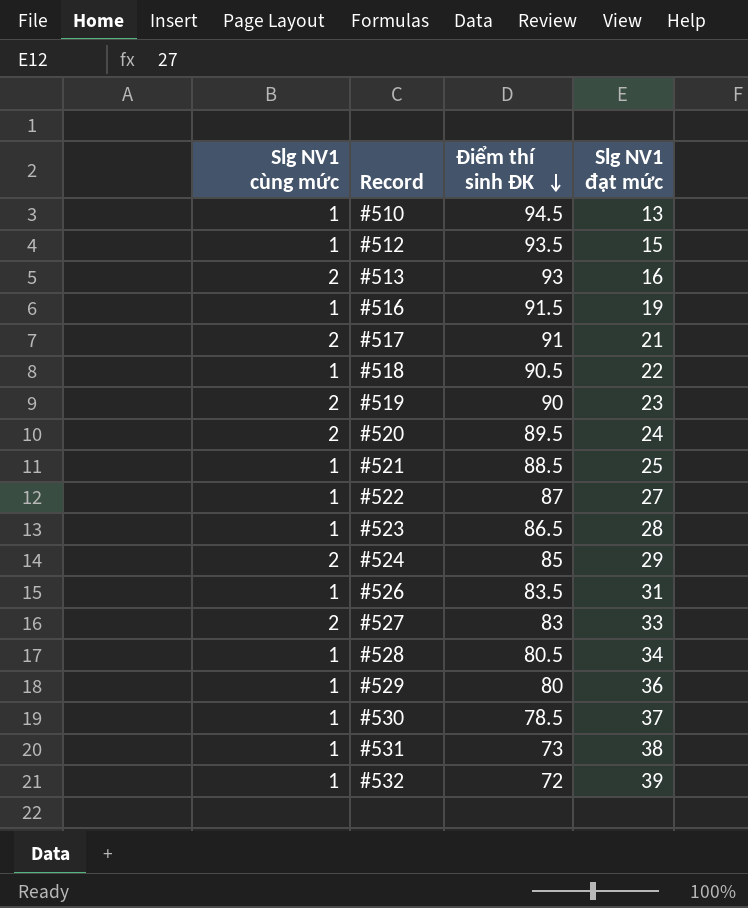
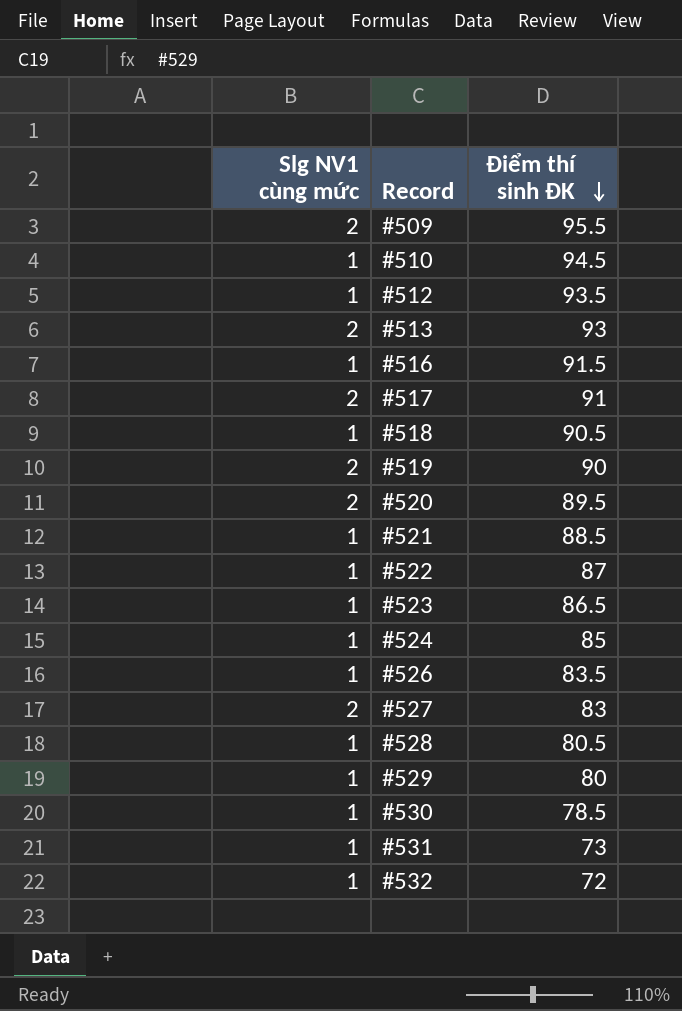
column Slg NV1 đạt mức | position: 4 -> none
row #509: none -> 2 | 95.5
#524 | Slg NV1 cùng mức: 2 -> 1

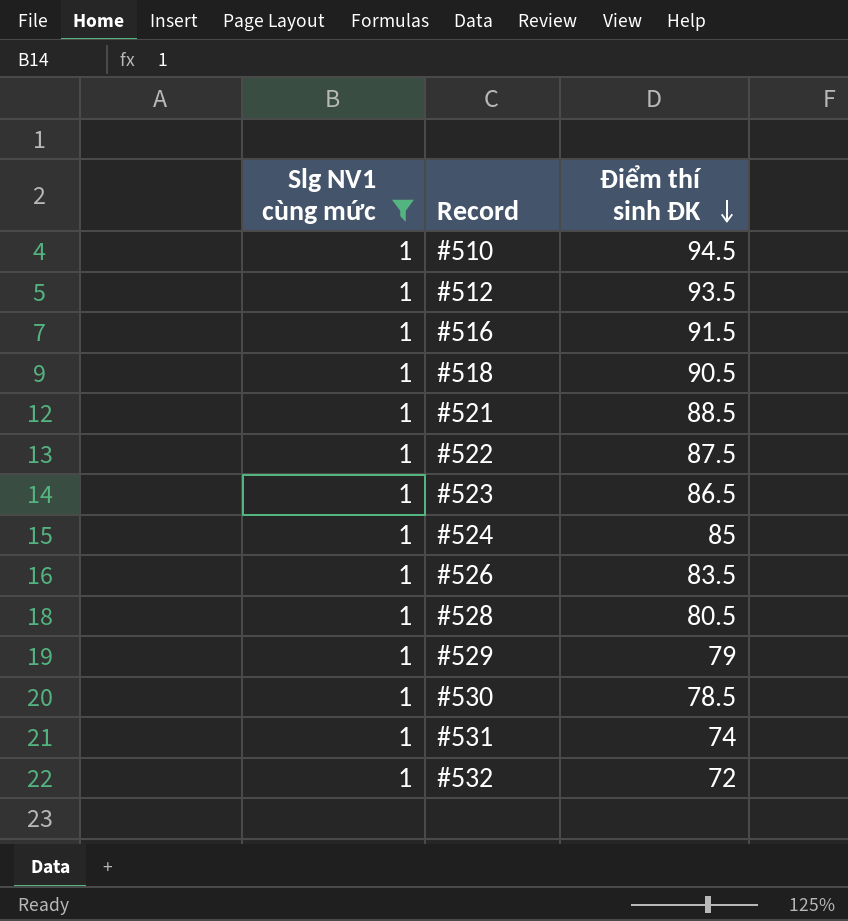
filter: none -> Slg NV1 cùng mức = 1
#522 | Điểm thí sinh ĐK: 87 -> 87.5
#529 | Điểm thí sinh ĐK: 80 -> 79
#531 | Điểm thí sinh ĐK: 73 -> 74

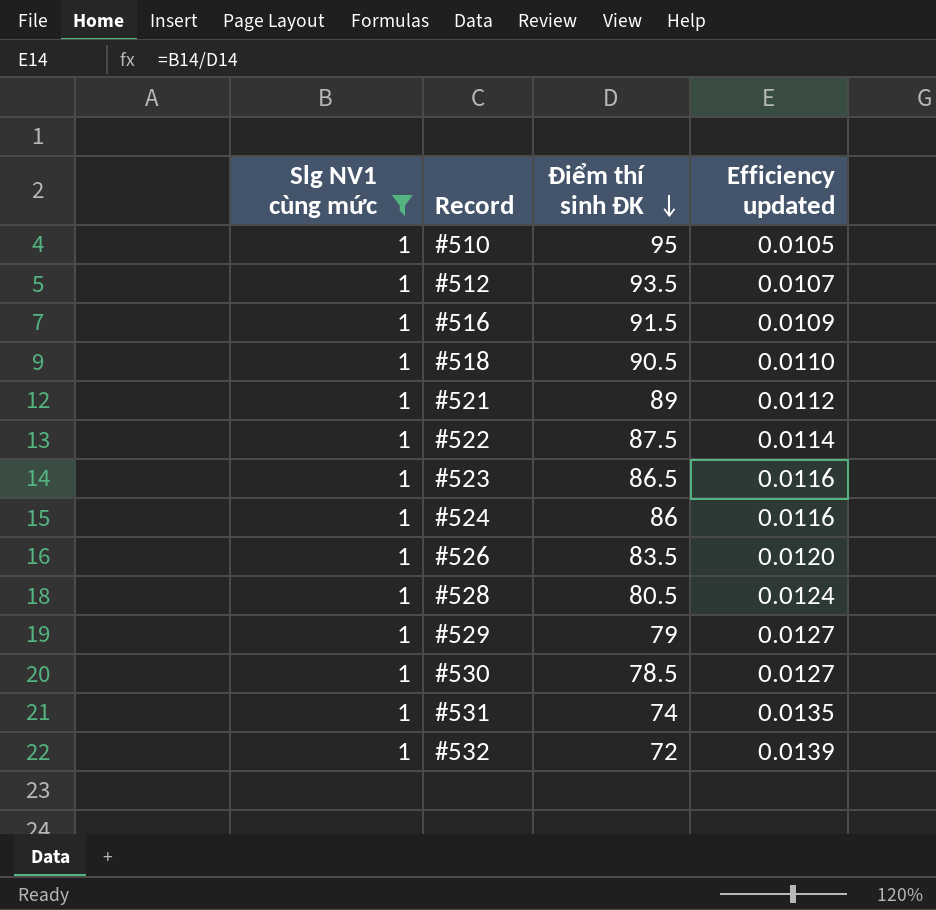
column Efficiency updated | formula: none -> [Slg NV1 cùng mức] / [Điểm thí sinh ĐK]
#510 | Điểm thí sinh ĐK: 94.5 -> 95
#521 | Điểm thí sinh ĐK: 88.5 -> 89
#524 | Điểm thí sinh ĐK: 85 -> 86

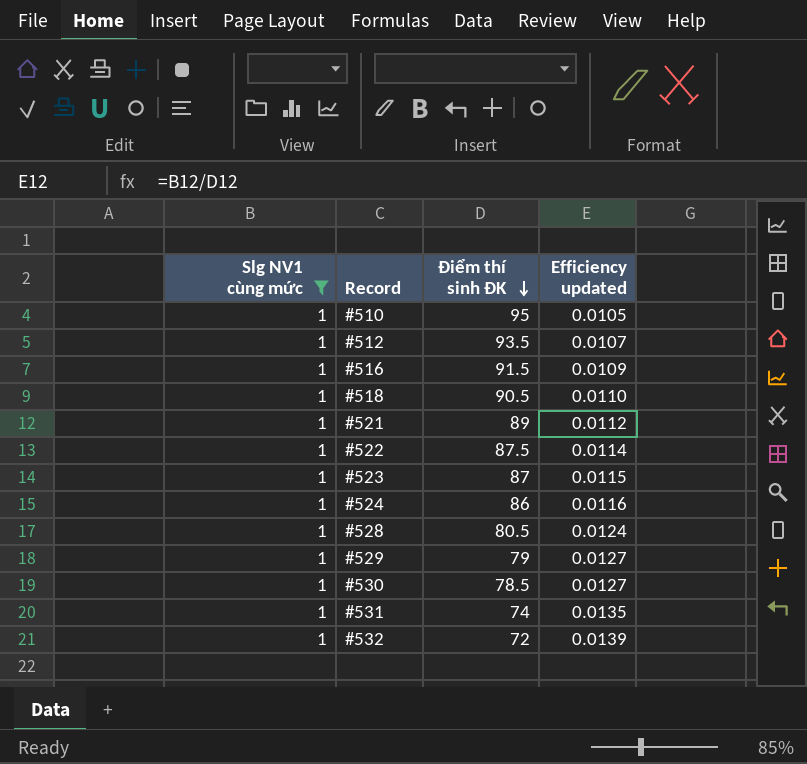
row #526: 1 | 83.5 | 0.0120 -> none
#523 | Điểm thí sinh ĐK: 86.5 -> 87
#523 | Efficiency updated: 0.0116 -> 0.0115

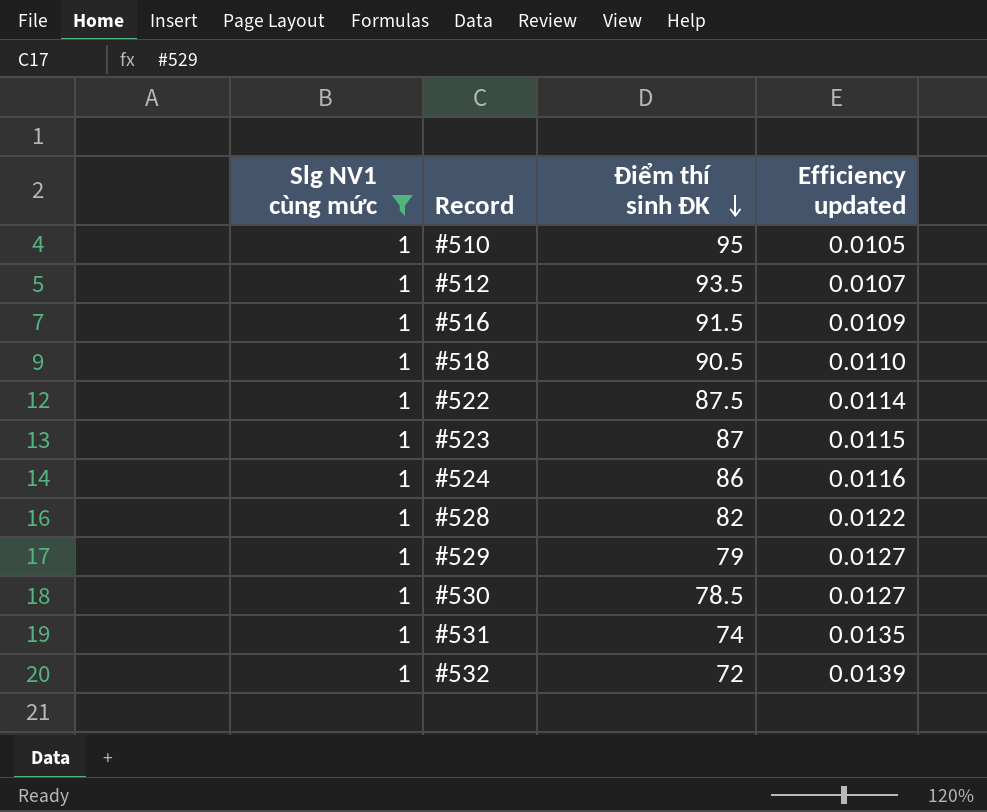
row #521: 1 | 89 | 0.0112 -> none
#528 | Điểm thí sinh ĐK: 80.5 -> 82
#528 | Efficiency updated: 0.0124 -> 0.0122

